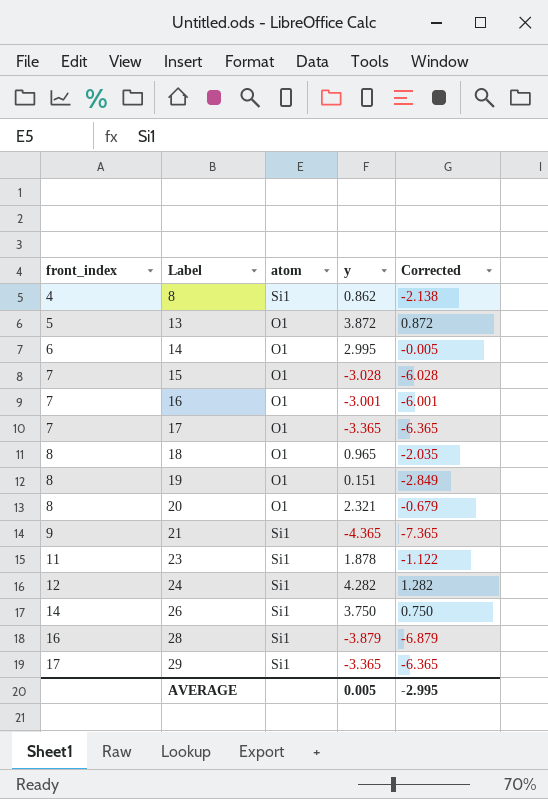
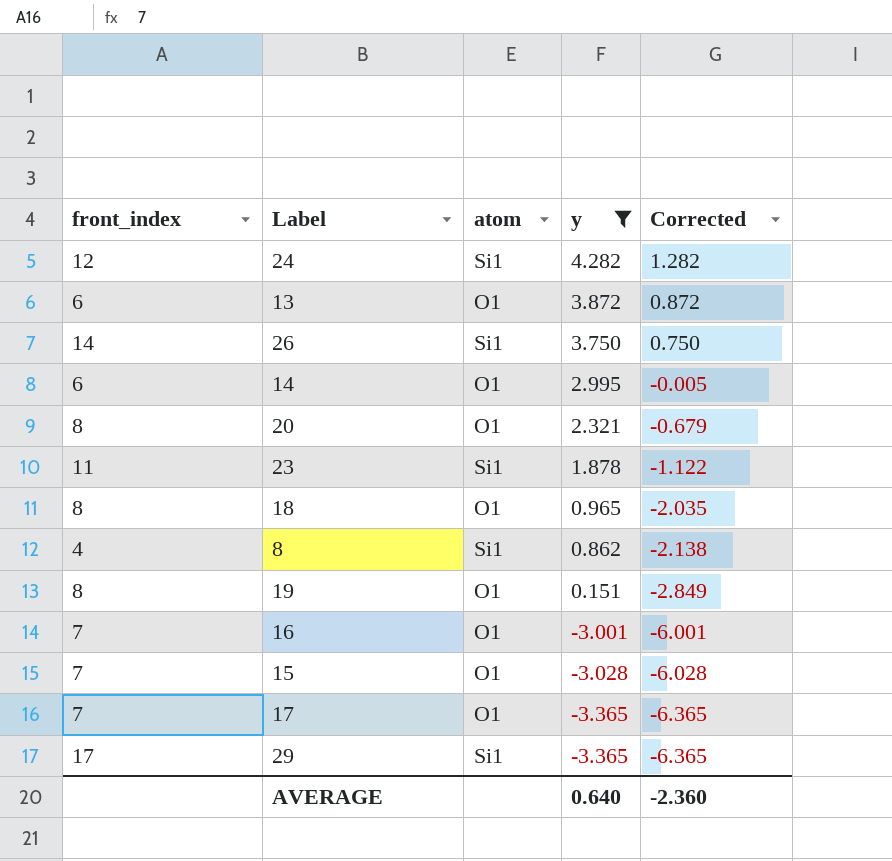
filter: none -> y >= -3.365
row order: front_index ascending -> y descending
13 | front_index: 5 -> 6
AVERAGE | y: 0.005 -> 0.640
AVERAGE | Corrected: -2.995 -> -2.360

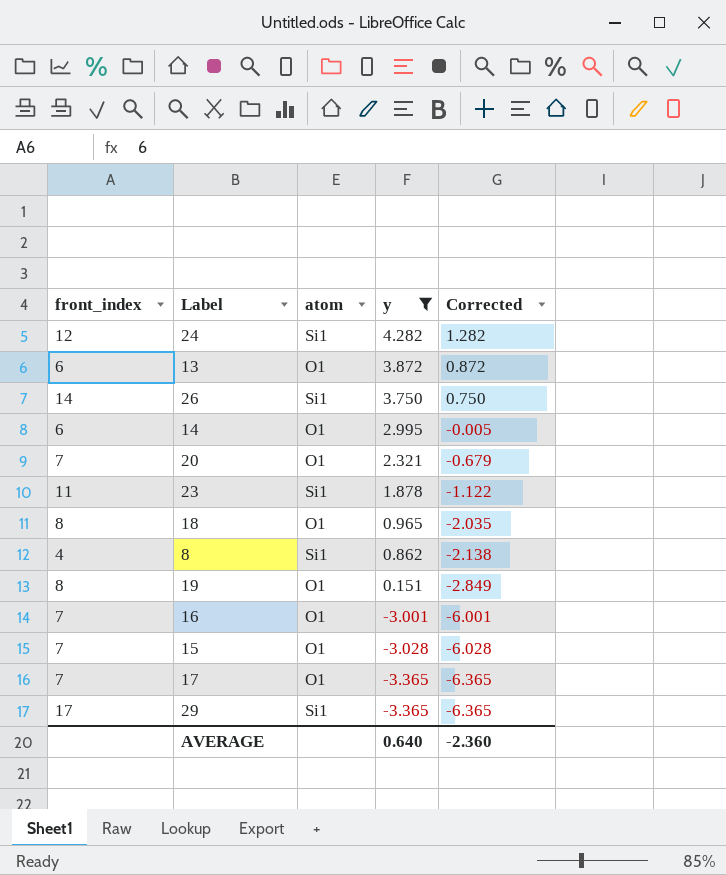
20 | front_index: 8 -> 7

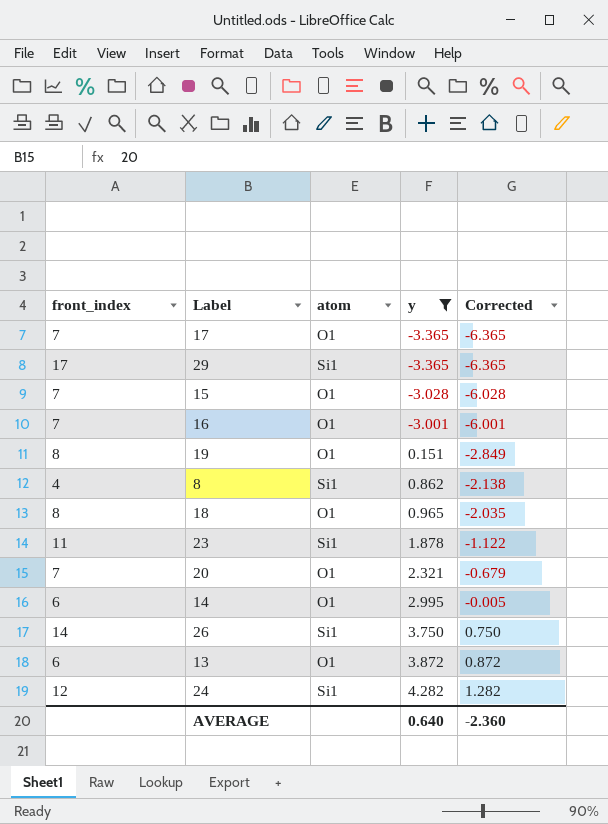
row order: y descending -> y ascending

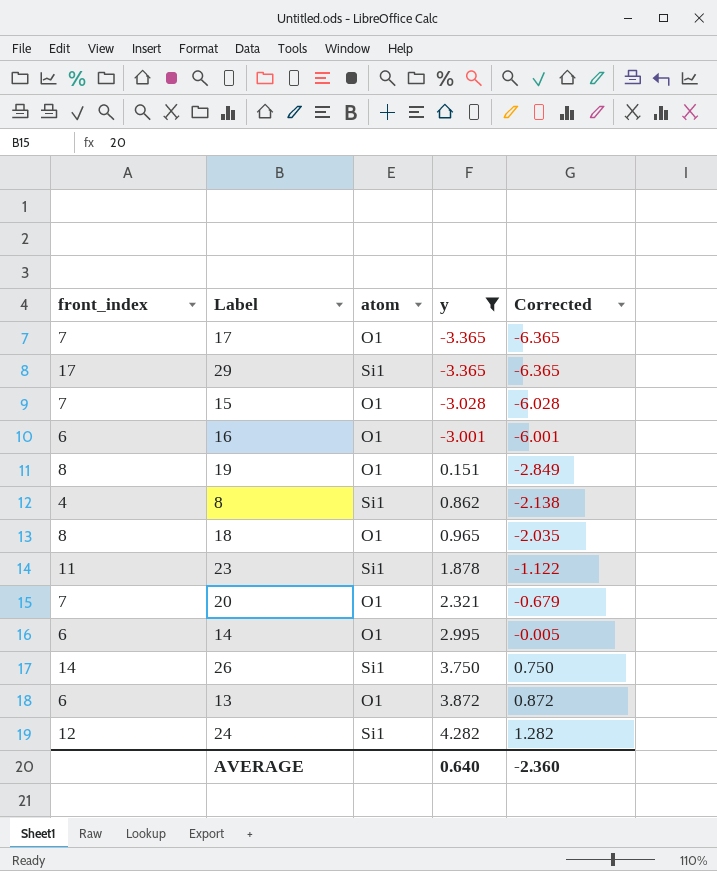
16 | front_index: 7 -> 6

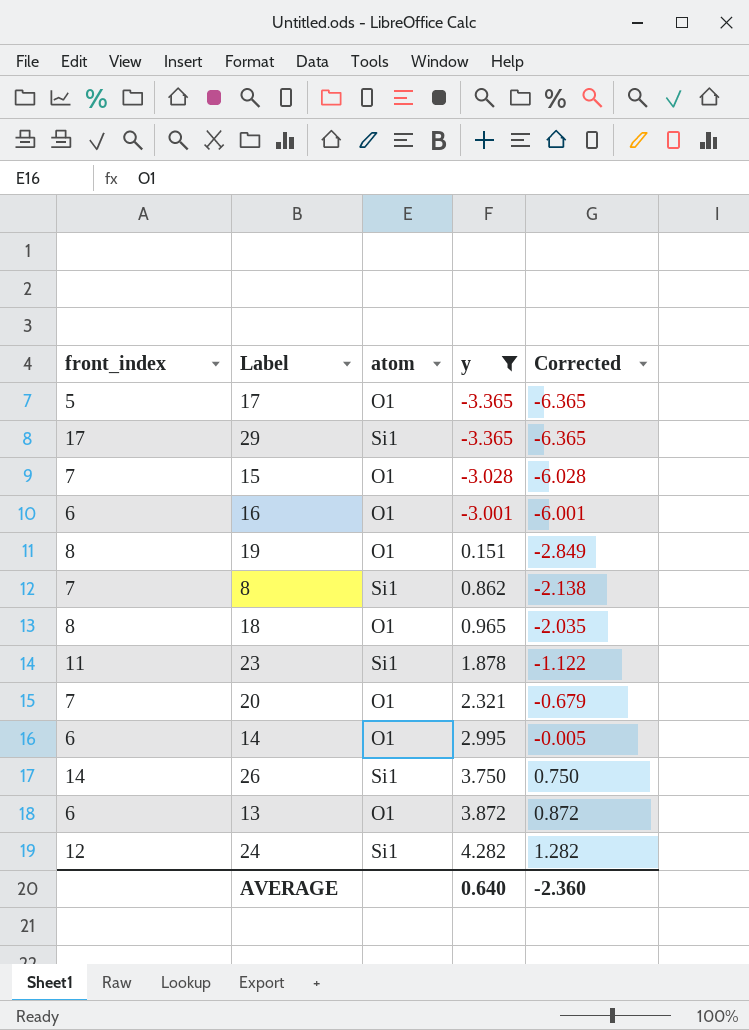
17 | front_index: 7 -> 5
8 | front_index: 4 -> 7

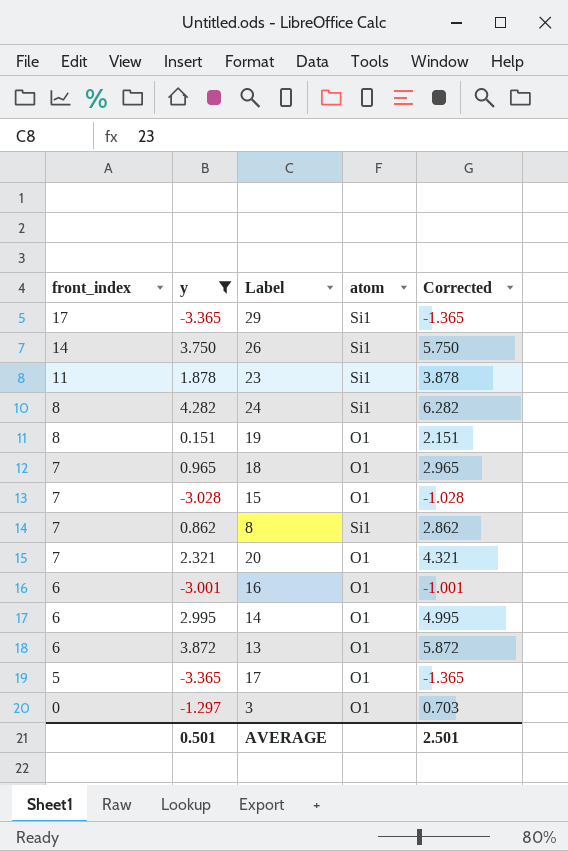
row order: y ascending -> front_index descending
column y | position: 4 -> 2
column Corrected | formula: [y] - 3 -> [y] + 2
24 | front_index: 12 -> 8
18 | front_index: 8 -> 7
row 3: none -> 0 | -1.297 | O1 | 0.703
AVERAGE | y: 0.640 -> 0.501
AVERAGE | Corrected: -2.360 -> 2.501

